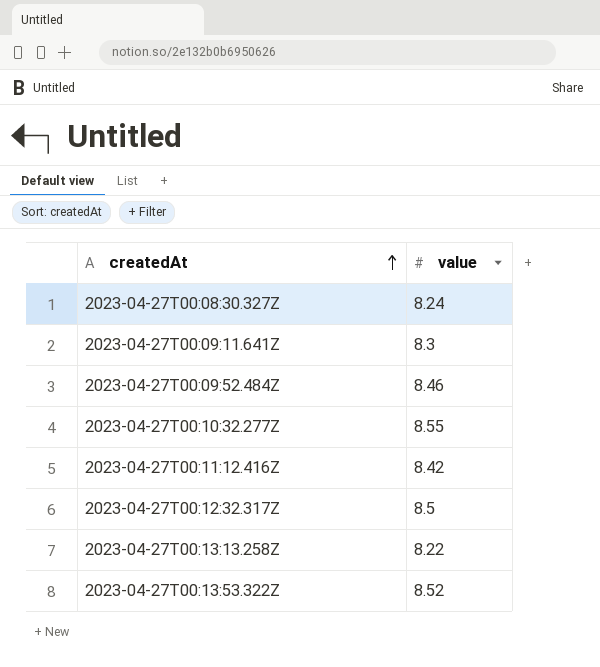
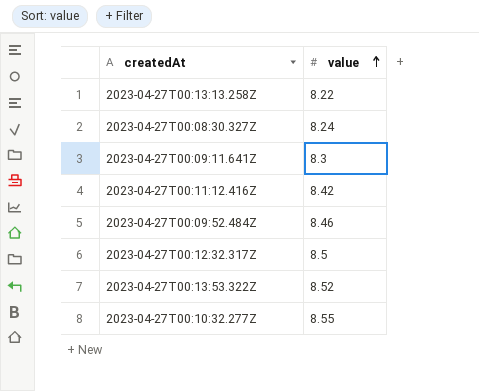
row order: createdAt ascending -> value ascending

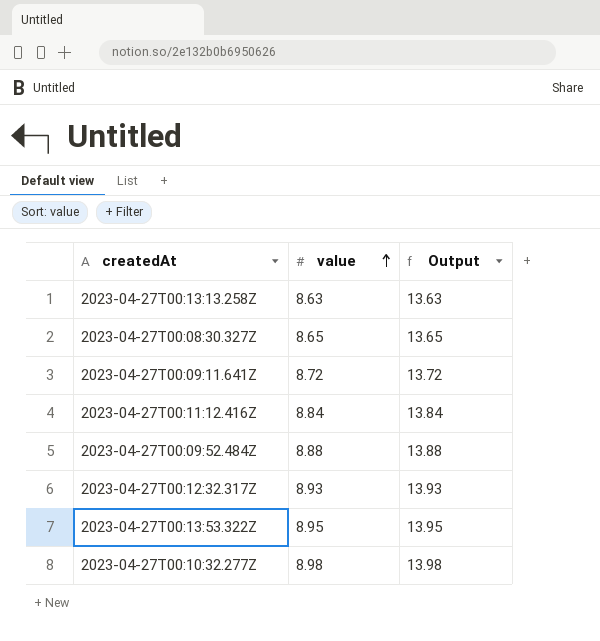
column Output | formula: none -> [value] + 5
2023-04-27T00:13:13.258Z | value: 8.22 -> 8.63
2023-04-27T00:08:30.327Z | value: 8.24 -> 8.65
2023-04-27T00:09:11.641Z | value: 8.3 -> 8.72
2023-04-27T00:11:12.416Z | value: 8.42 -> 8.84
2023-04-27T00:09:52.484Z | value: 8.46 -> 8.88
2023-04-27T00:12:32.317Z | value: 8.5 -> 8.93
2023-04-27T00:13:53.322Z | value: 8.52 -> 8.95
2023-04-27T00:10:32.277Z | value: 8.55 -> 8.98

